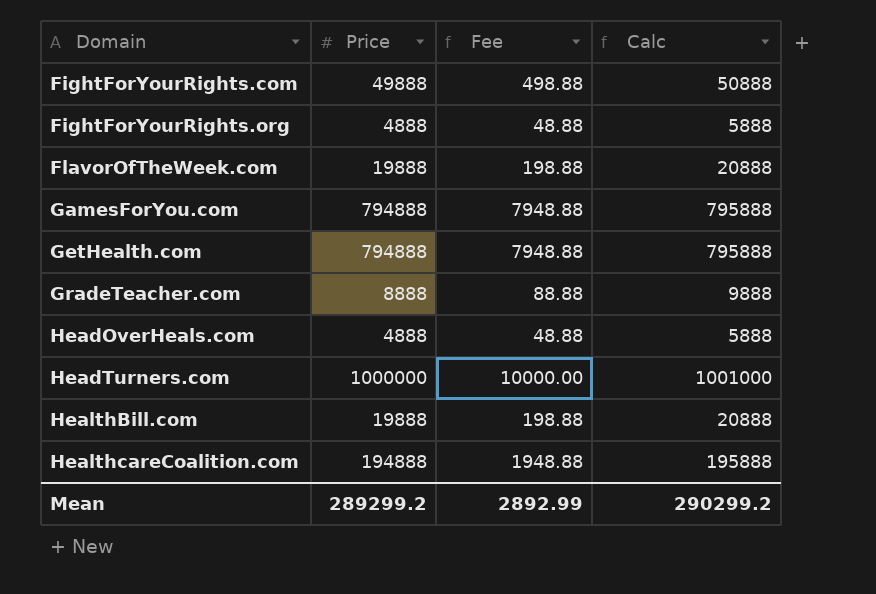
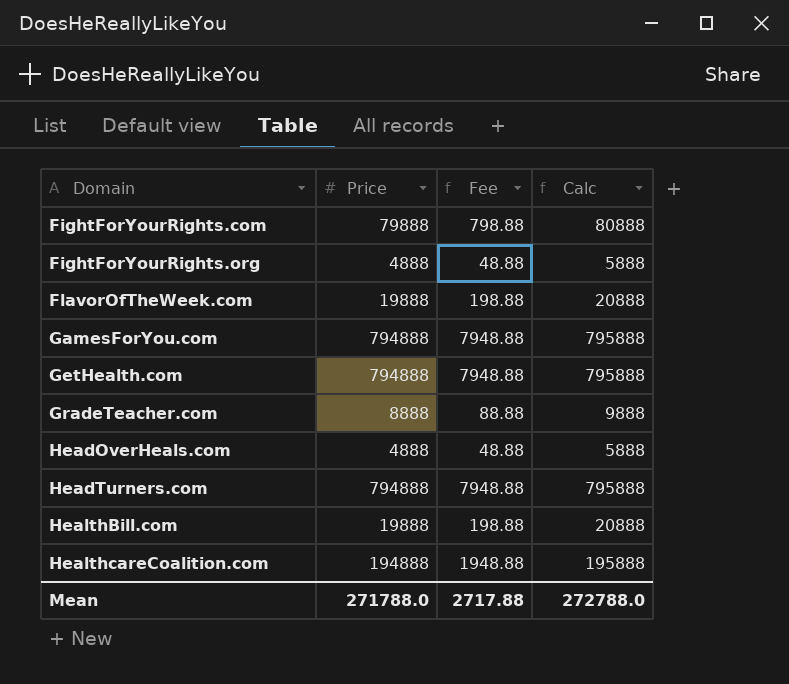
FightForYourRights.com | Price: 49888 -> 79888
FightForYourRights.com | Fee: 498.88 -> 798.88
FightForYourRights.com | Calc: 50888 -> 80888
HeadTurners.com | Price: 1000000 -> 794888
HeadTurners.com | Fee: 10000.00 -> 7948.88
HeadTurners.com | Calc: 1001000 -> 795888
Mean | Price: 289299.2 -> 271788.0
Mean | Fee: 2892.99 -> 2717.88
Mean | Calc: 290299.2 -> 272788.0

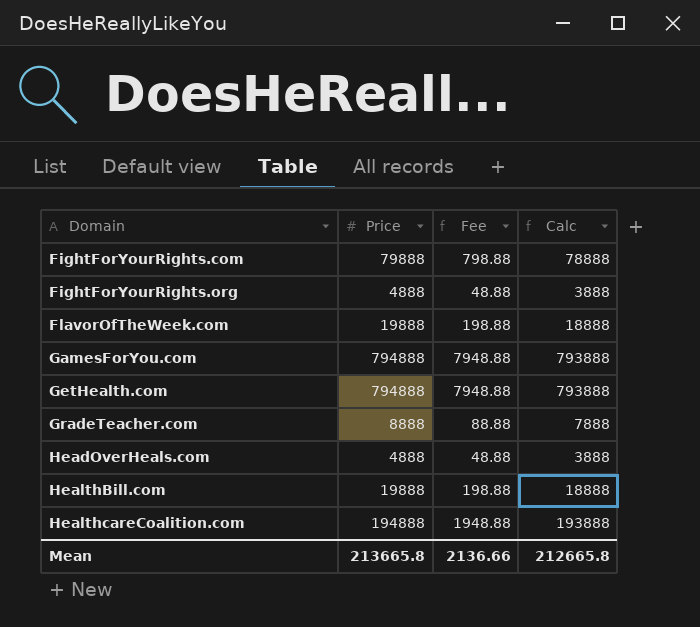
column Calc | formula: [Price] + 1000 -> [Price] - 1000
row HeadTurners.com: 794888 | 7948.88 | 795888 -> none
Mean | Price: 271788.0 -> 213665.8
Mean | Fee: 2717.88 -> 2136.66
Mean | Calc: 272788.0 -> 212665.8

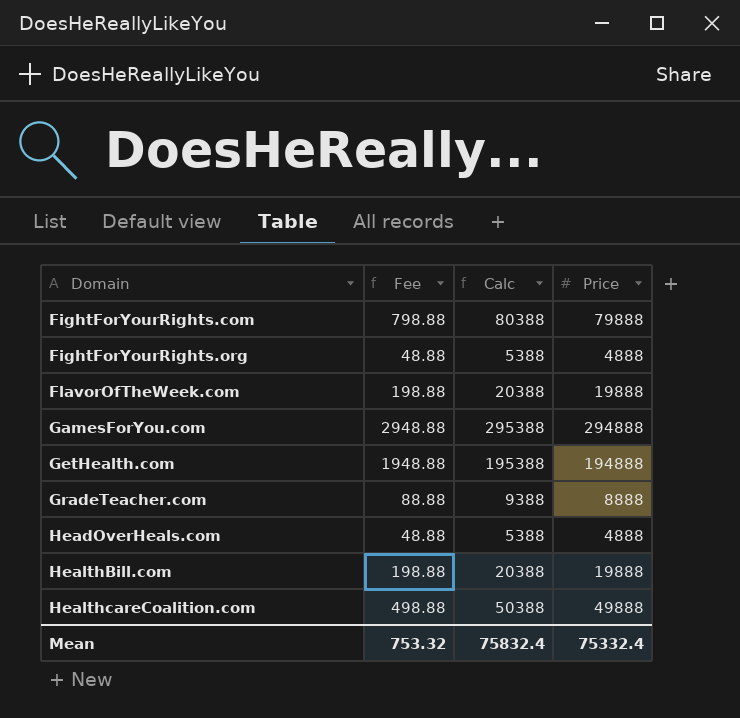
column Calc | formula: [Price] - 1000 -> [Price] + 500
column Price | position: 2 -> 4
GamesForYou.com | Fee: 7948.88 -> 2948.88
GamesForYou.com | Price: 794888 -> 294888
GetHealth.com | Fee: 7948.88 -> 1948.88
GetHealth.com | Price: 794888 -> 194888
HealthcareCoalition.com | Fee: 1948.88 -> 498.88
HealthcareCoalition.com | Price: 194888 -> 49888
Mean | Fee: 2136.66 -> 753.32
Mean | Calc: 212665.8 -> 75832.4
Mean | Price: 213665.8 -> 75332.4

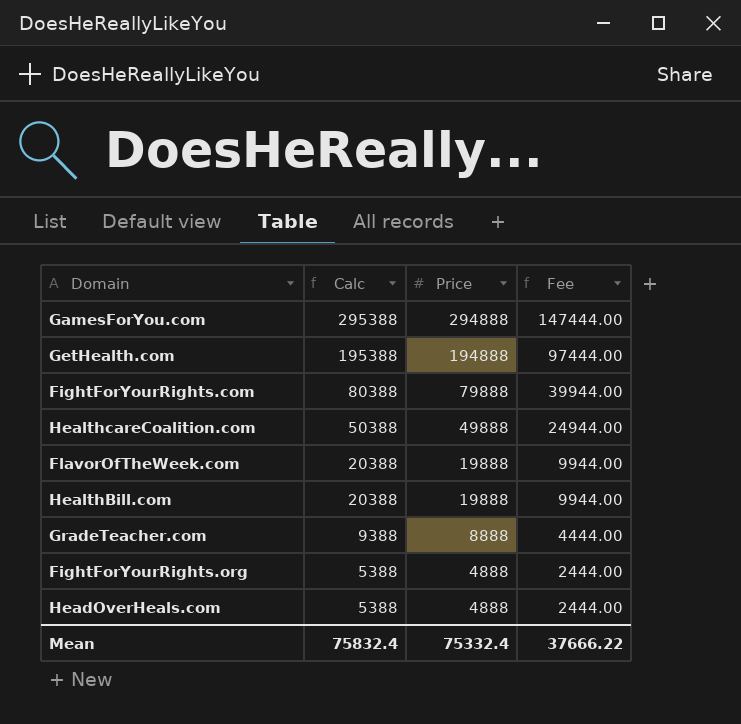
row order: Domain ascending -> Calc descending
column Fee | formula: [Price] * 0.01 -> [Price] * 0.5
column Fee | position: 2 -> 4
Mean | Fee: 753.32 -> 37666.22

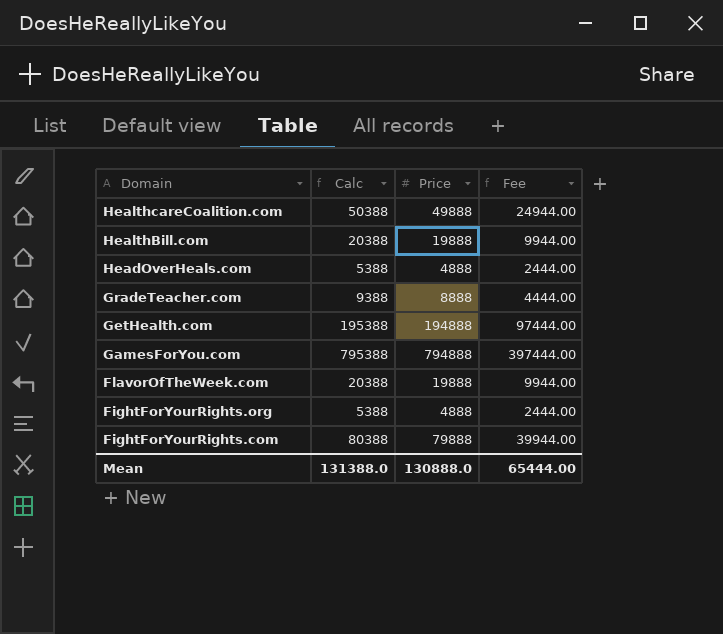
row order: Calc descending -> Domain descending
GamesForYou.com | Calc: 295388 -> 795388
GamesForYou.com | Price: 294888 -> 794888
GamesForYou.com | Fee: 147444.00 -> 397444.00
Mean | Calc: 75832.4 -> 131388.0
Mean | Price: 75332.4 -> 130888.0
Mean | Fee: 37666.22 -> 65444.00

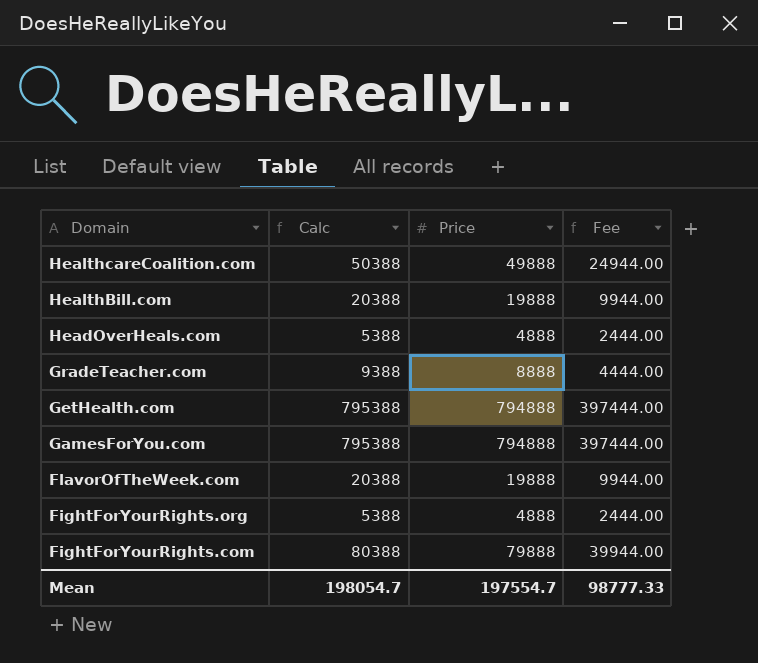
GetHealth.com | Calc: 195388 -> 795388
GetHealth.com | Price: 194888 -> 794888
GetHealth.com | Fee: 97444.00 -> 397444.00
Mean | Calc: 131388.0 -> 198054.7
Mean | Price: 130888.0 -> 197554.7
Mean | Fee: 65444.00 -> 98777.33

